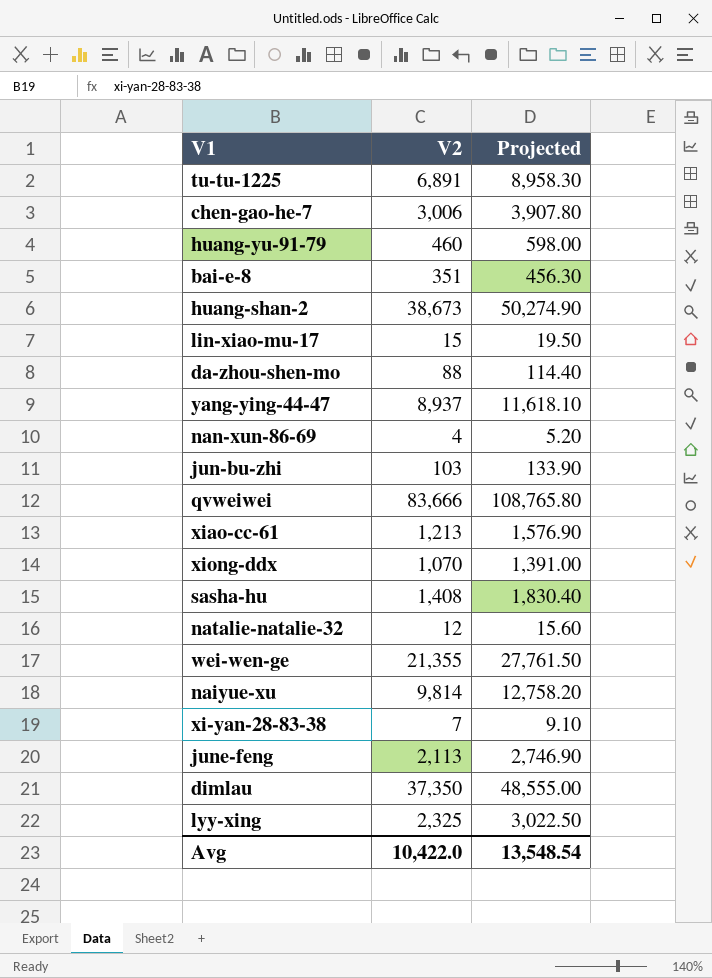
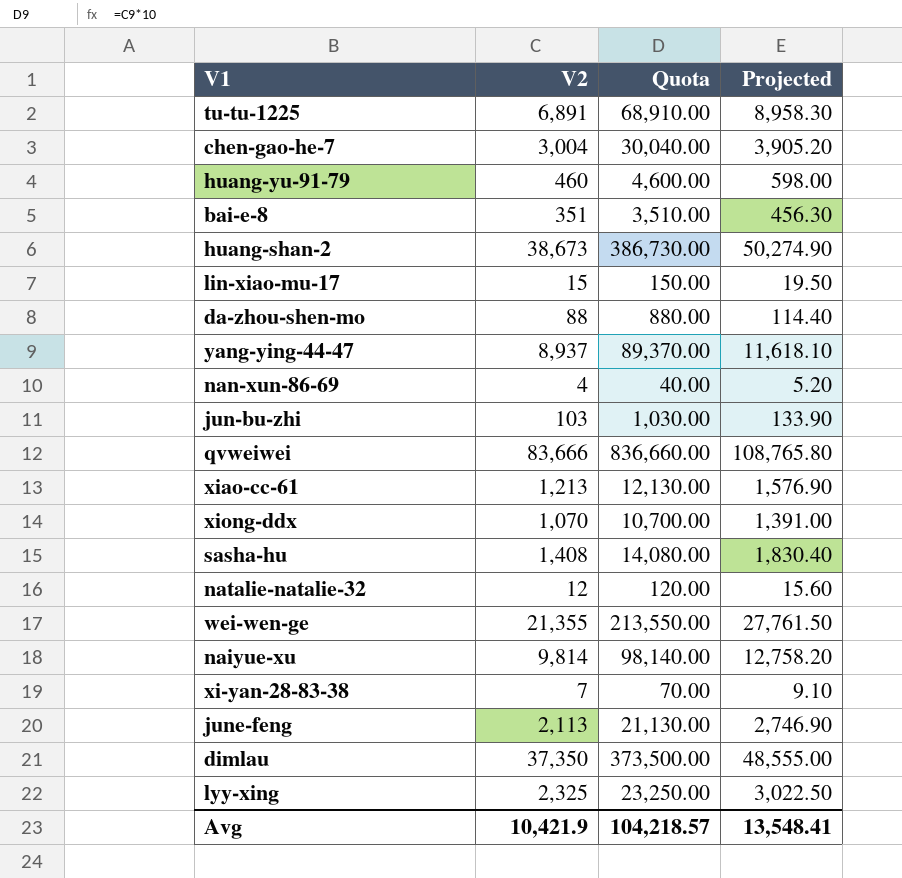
column Quota | formula: none -> [V2] * 10
chen-gao-he-7 | V2: 3,006 -> 3,004
chen-gao-he-7 | Projected: 3,907.80 -> 3,905.20
Avg | V2: 10,422.0 -> 10,421.9
Avg | Projected: 13,548.54 -> 13,548.41

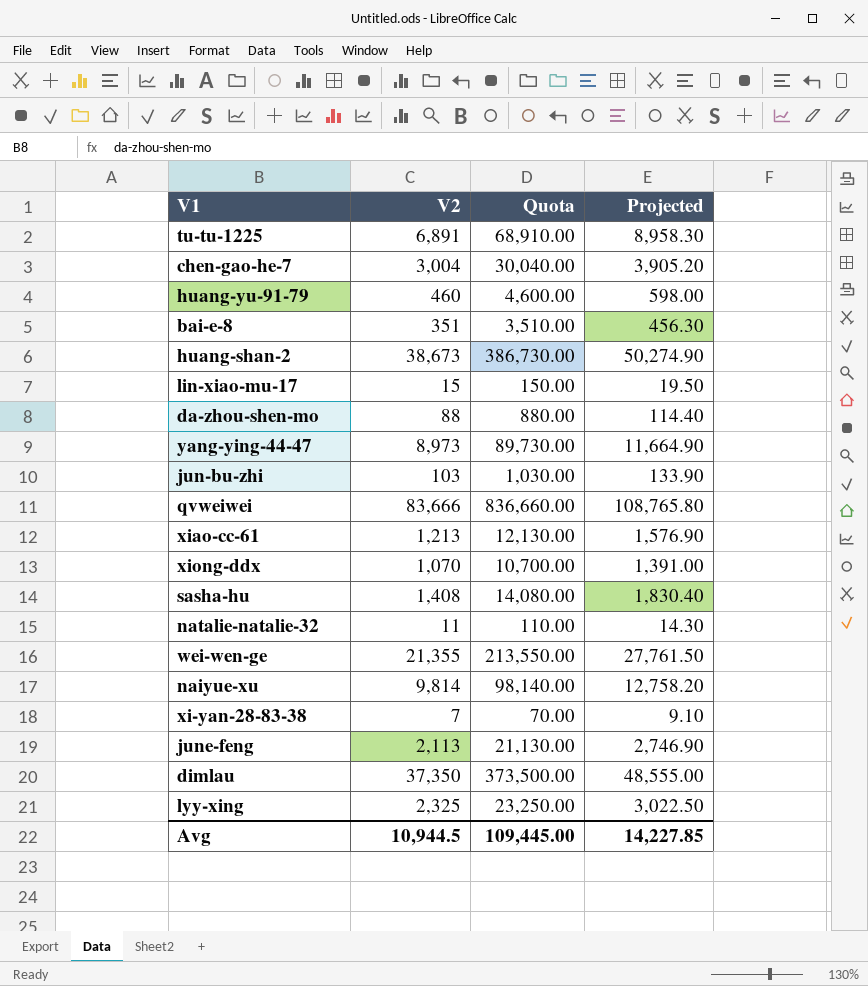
row nan-xun-86-69: 4 | 40.00 | 5.20 -> none
yang-ying-44-47 | V2: 8,937 -> 8,973
yang-ying-44-47 | Quota: 89,370.00 -> 89,730.00
yang-ying-44-47 | Projected: 11,618.10 -> 11,664.90
natalie-natalie-32 | V2: 12 -> 11
natalie-natalie-32 | Quota: 120.00 -> 110.00
natalie-natalie-32 | Projected: 15.60 -> 14.30
Avg | V2: 10,421.9 -> 10,944.5
Avg | Quota: 104,218.57 -> 109,445.00
Avg | Projected: 13,548.41 -> 14,227.85

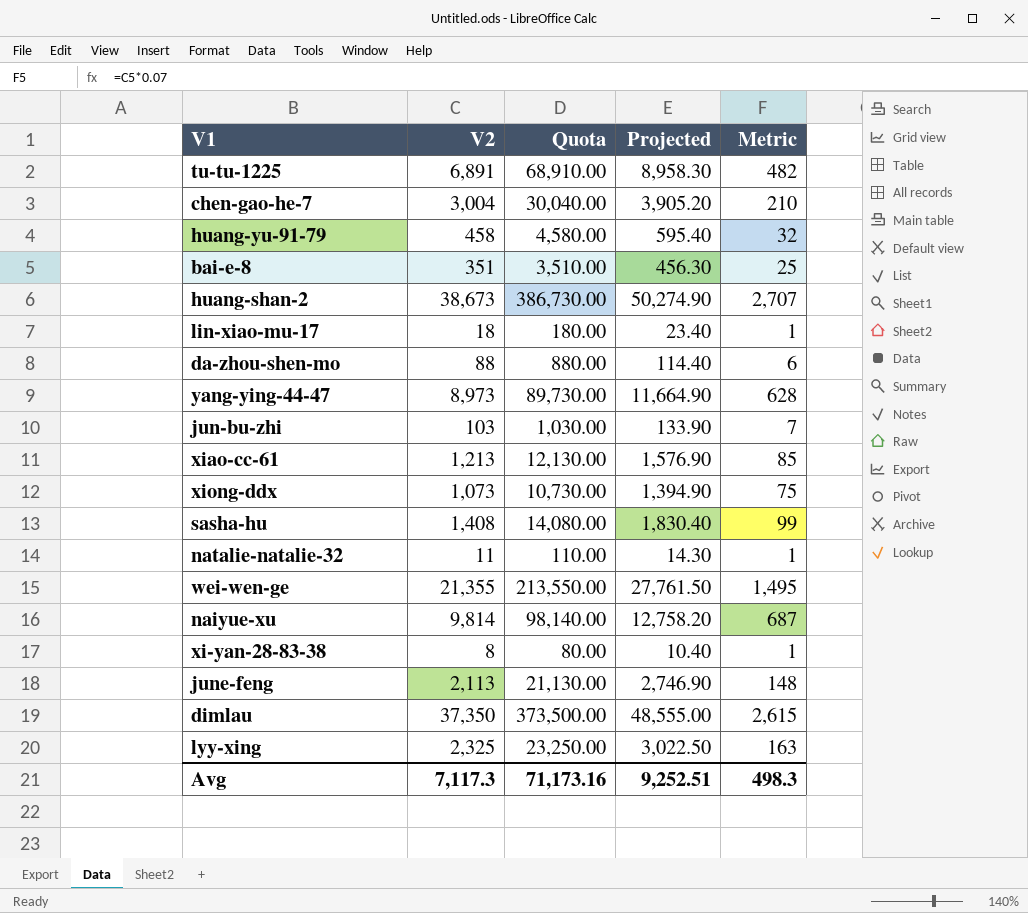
column Metric | formula: none -> [V2] * 0.07
row qvweiwei: 83,666 | 836,660.00 | 108,765.80 -> none
huang-yu-91-79 | V2: 460 -> 458
huang-yu-91-79 | Quota: 4,600.00 -> 4,580.00
huang-yu-91-79 | Projected: 598.00 -> 595.40
lin-xiao-mu-17 | V2: 15 -> 18
lin-xiao-mu-17 | Quota: 150.00 -> 180.00
lin-xiao-mu-17 | Projected: 19.50 -> 23.40
xiong-ddx | V2: 1,070 -> 1,073
xiong-ddx | Quota: 10,700.00 -> 10,730.00
xiong-ddx | Projected: 1,391.00 -> 1,394.90
xi-yan-28-83-38 | V2: 7 -> 8
xi-yan-28-83-38 | Quota: 70.00 -> 80.00
xi-yan-28-83-38 | Projected: 9.10 -> 10.40
Avg | V2: 10,944.5 -> 7,117.3
Avg | Quota: 109,445.00 -> 71,173.16
Avg | Projected: 14,227.85 -> 9,252.51

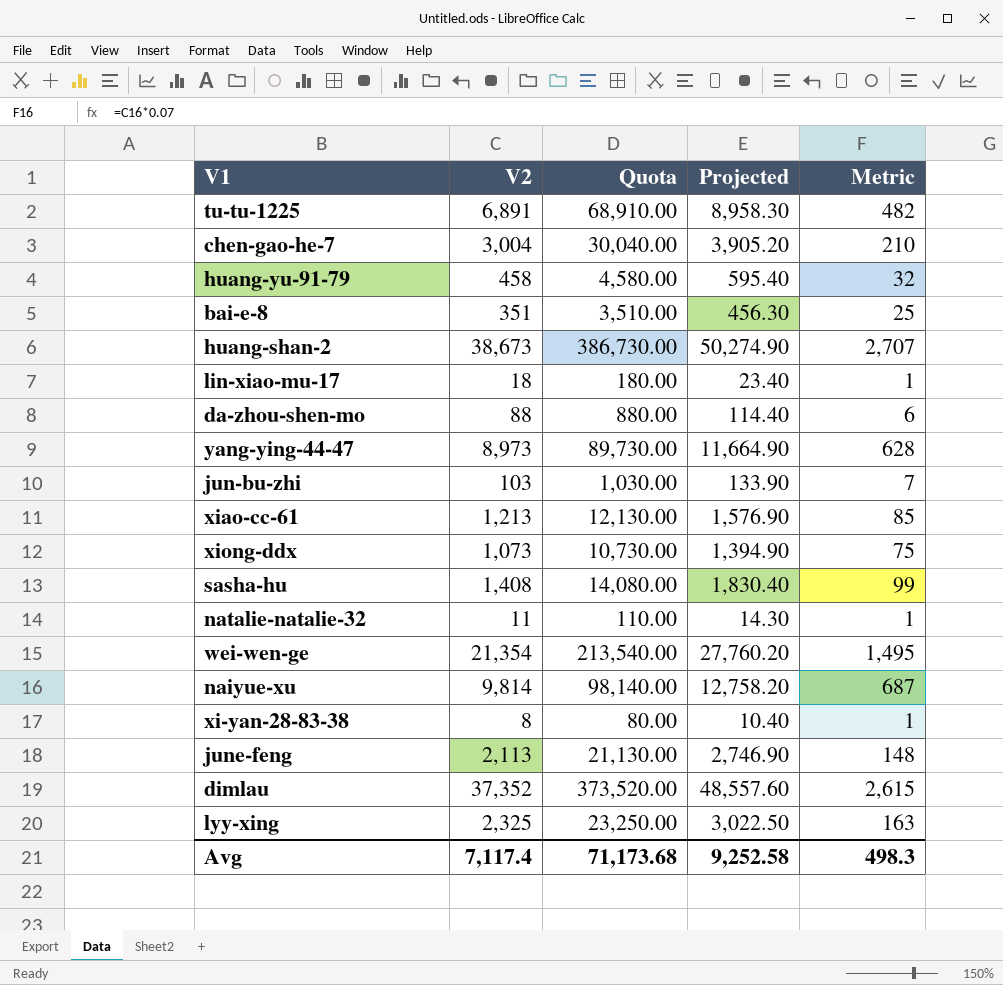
wei-wen-ge | V2: 21,355 -> 21,354
wei-wen-ge | Quota: 213,550.00 -> 213,540.00
wei-wen-ge | Projected: 27,761.50 -> 27,760.20
dimlau | V2: 37,350 -> 37,352
dimlau | Quota: 373,500.00 -> 373,520.00
dimlau | Projected: 48,555.00 -> 48,557.60
Avg | V2: 7,117.3 -> 7,117.4
Avg | Quota: 71,173.16 -> 71,173.68
Avg | Projected: 9,252.51 -> 9,252.58

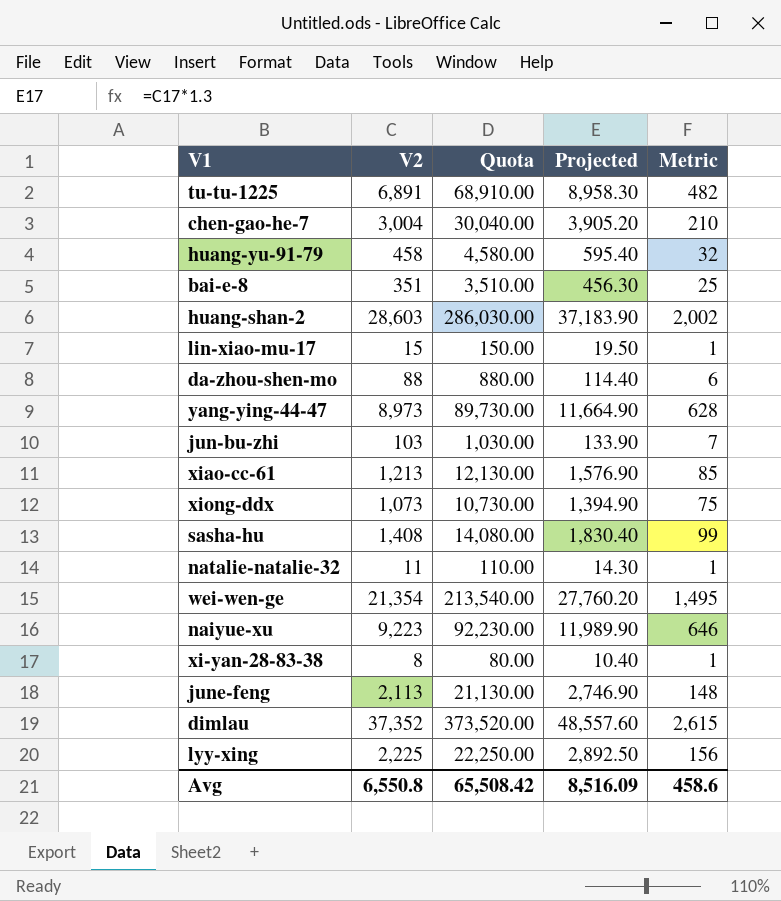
huang-shan-2 | V2: 38,673 -> 28,603
huang-shan-2 | Quota: 386,730.00 -> 286,030.00
huang-shan-2 | Projected: 50,274.90 -> 37,183.90
huang-shan-2 | Metric: 2,707 -> 2,002
lin-xiao-mu-17 | V2: 18 -> 15
lin-xiao-mu-17 | Quota: 180.00 -> 150.00
lin-xiao-mu-17 | Projected: 23.40 -> 19.50
naiyue-xu | V2: 9,814 -> 9,223
naiyue-xu | Quota: 98,140.00 -> 92,230.00
naiyue-xu | Projected: 12,758.20 -> 11,989.90
naiyue-xu | Metric: 687 -> 646
lyy-xing | V2: 2,325 -> 2,225
lyy-xing | Quota: 23,250.00 -> 22,250.00
lyy-xing | Projected: 3,022.50 -> 2,892.50
lyy-xing | Metric: 163 -> 156
Avg | V2: 7,117.4 -> 6,550.8
Avg | Quota: 71,173.68 -> 65,508.42
Avg | Projected: 9,252.58 -> 8,516.09
Avg | Metric: 498.3 -> 458.6

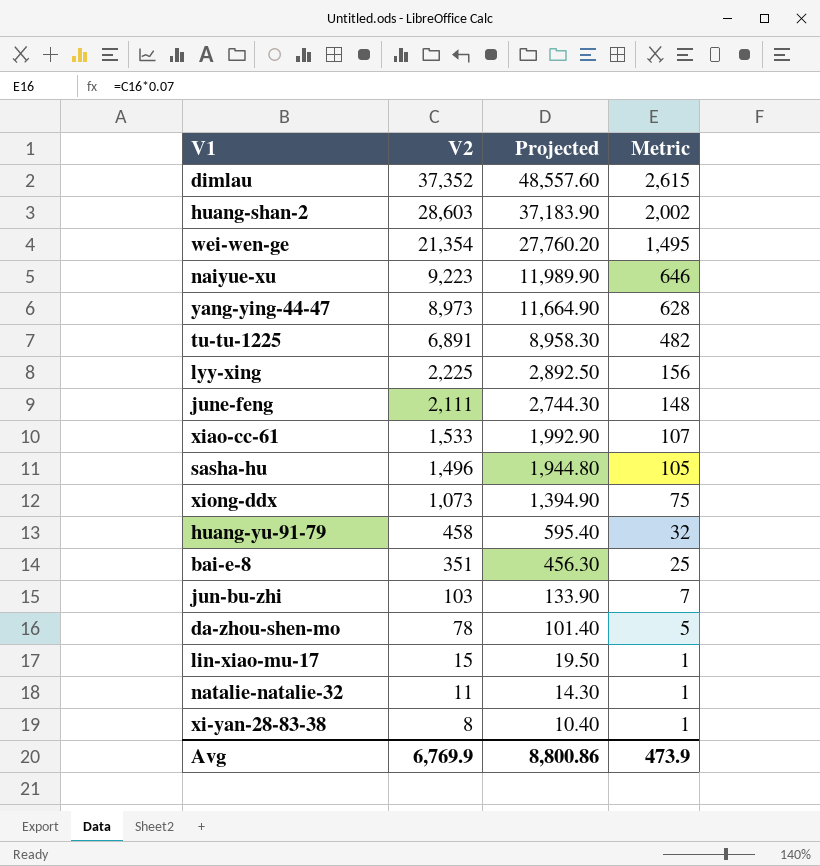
row order: none -> V2 descending
column Quota | formula: [V2] * 10 -> none
row chen-gao-he-7: 3,004 | 30,040.00 | 3,905.20 | 210 -> none
june-feng | V2: 2,113 -> 2,111
june-feng | Projected: 2,746.90 -> 2,744.30
xiao-cc-61 | V2: 1,213 -> 1,533
xiao-cc-61 | Projected: 1,576.90 -> 1,992.90
xiao-cc-61 | Metric: 85 -> 107
sasha-hu | V2: 1,408 -> 1,496
sasha-hu | Projected: 1,830.40 -> 1,944.80
sasha-hu | Metric: 99 -> 105
da-zhou-shen-mo | V2: 88 -> 78
da-zhou-shen-mo | Projected: 114.40 -> 101.40
da-zhou-shen-mo | Metric: 6 -> 5
Avg | V2: 6,550.8 -> 6,769.9
Avg | Projected: 8,516.09 -> 8,800.86
Avg | Metric: 458.6 -> 473.9

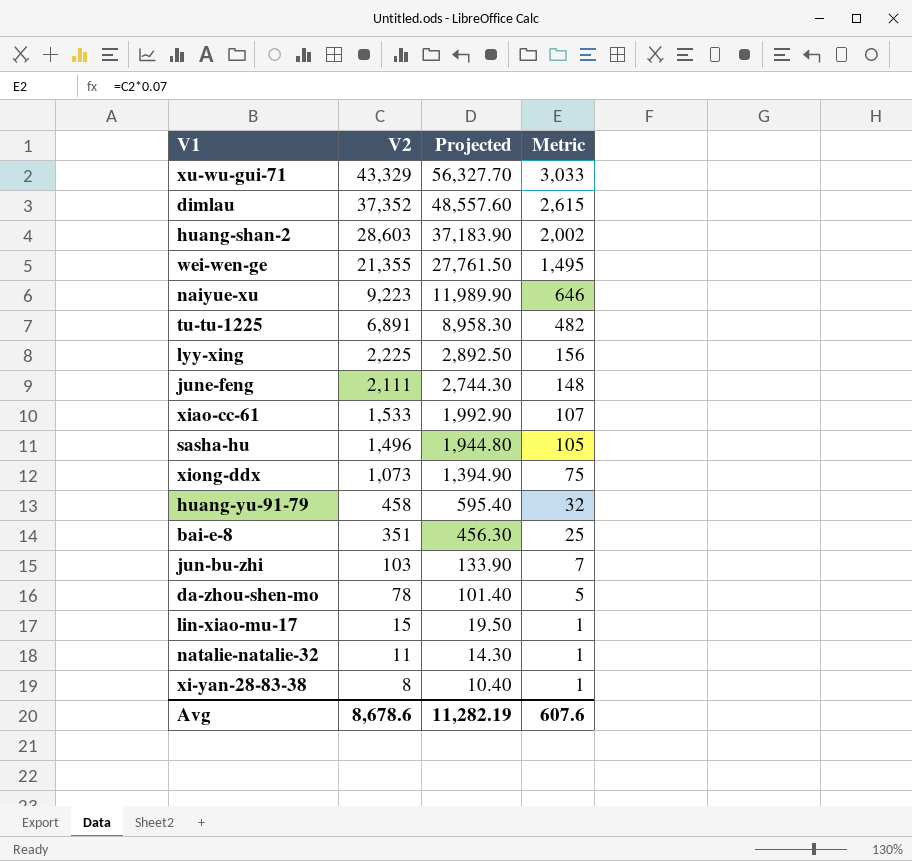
row yang-ying-44-47: 8,973 | 11,664.90 | 628 -> none
row xu-wu-gui-71: none -> 43,329 | 56,327.70 | 3,033
wei-wen-ge | V2: 21,354 -> 21,355
wei-wen-ge | Projected: 27,760.20 -> 27,761.50
Avg | V2: 6,769.9 -> 8,678.6
Avg | Projected: 8,800.86 -> 11,282.19
Avg | Metric: 473.9 -> 607.6

